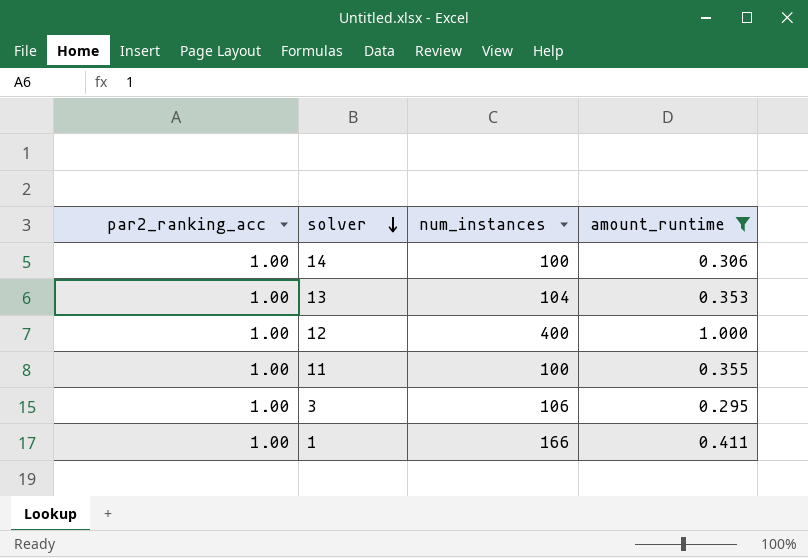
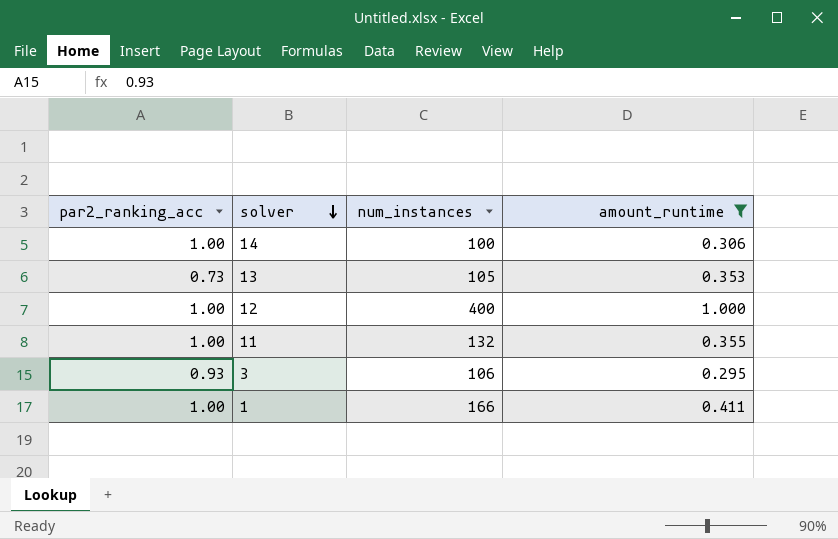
13 | par2_ranking_acc: 1.00 -> 0.73
13 | num_instances: 104 -> 105
11 | num_instances: 100 -> 132
3 | par2_ranking_acc: 1.00 -> 0.93

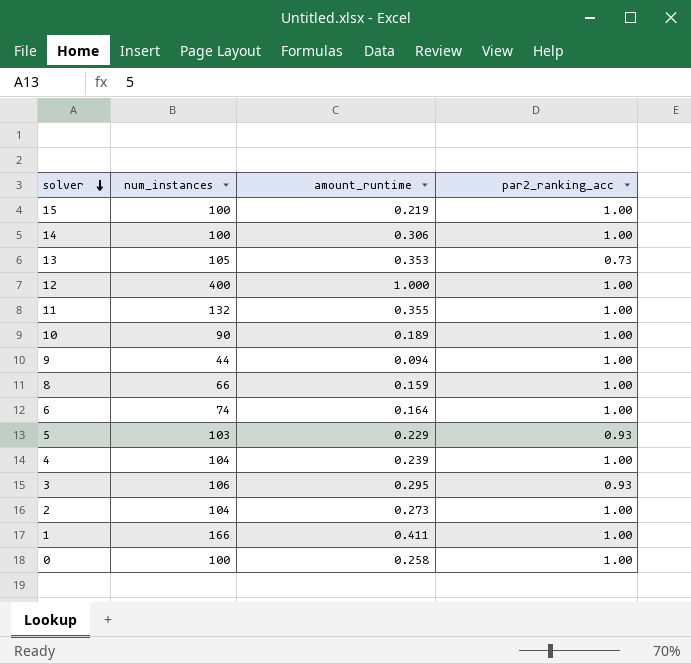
filter: amount_runtime >= 0.295 -> none
column par2_ranking_acc | position: 1 -> 4

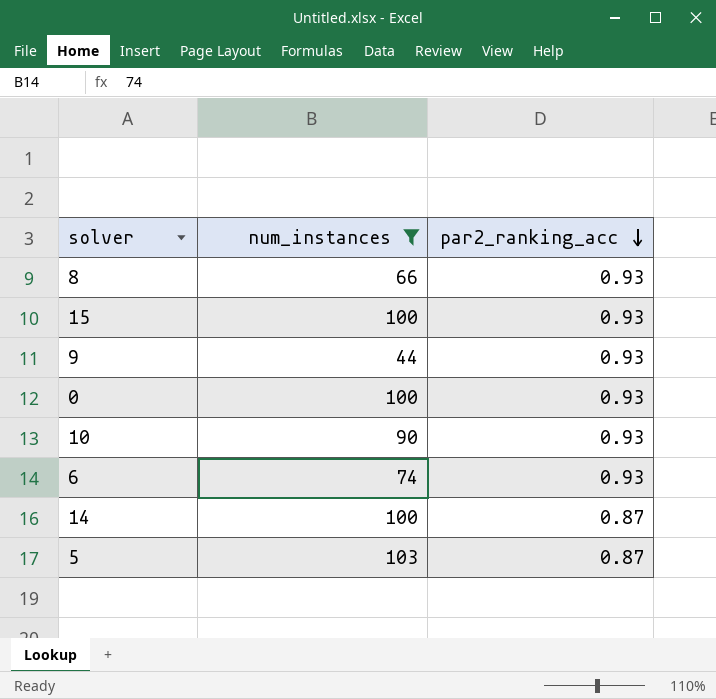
filter: none -> num_instances <= 103
row order: solver descending -> par2_ranking_acc descending
column amount_runtime | position: 3 -> none
8 | par2_ranking_acc: 1.00 -> 0.93
15 | par2_ranking_acc: 1.00 -> 0.93
9 | par2_ranking_acc: 1.00 -> 0.93
0 | par2_ranking_acc: 1.00 -> 0.93
10 | par2_ranking_acc: 1.00 -> 0.93
6 | par2_ranking_acc: 1.00 -> 0.93
14 | par2_ranking_acc: 1.00 -> 0.87
5 | par2_ranking_acc: 0.93 -> 0.87

